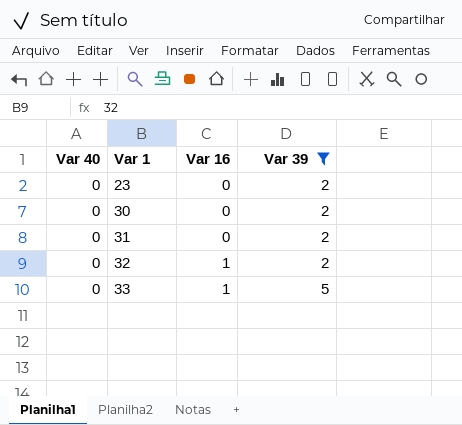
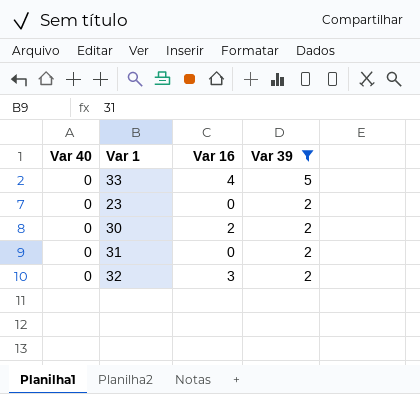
row order: Var 1 ascending -> Var 39 descending
33 | Var 16: 1 -> 4
30 | Var 16: 0 -> 2
32 | Var 16: 1 -> 3

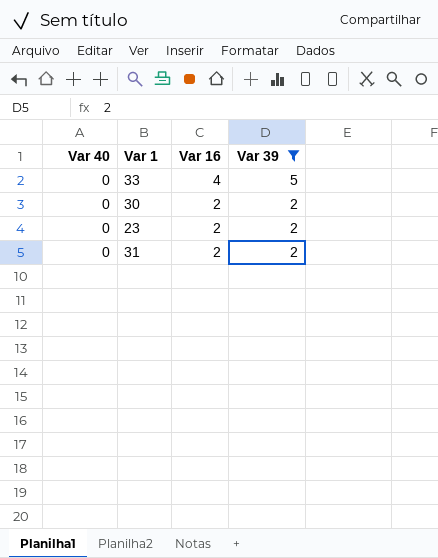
row order: Var 39 descending -> Var 16 descending
row 32: 0 | 3 | 2 -> none
23 | Var 16: 0 -> 2
31 | Var 16: 0 -> 2

